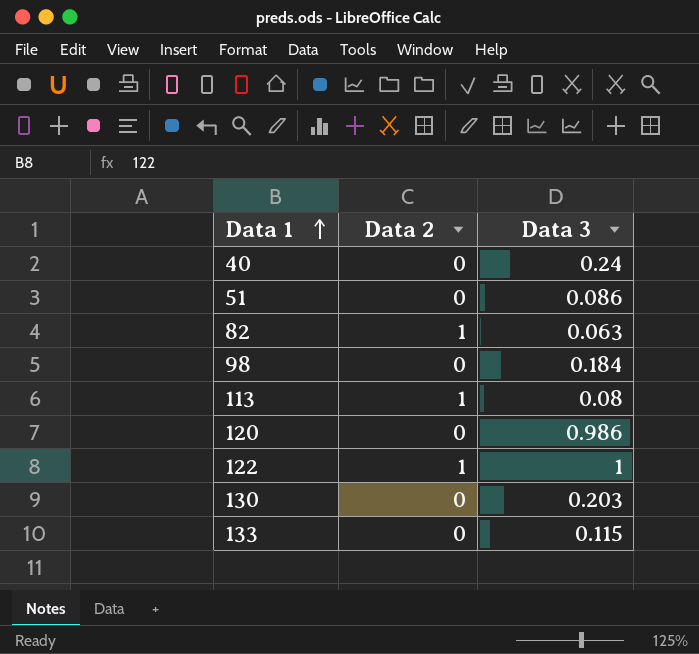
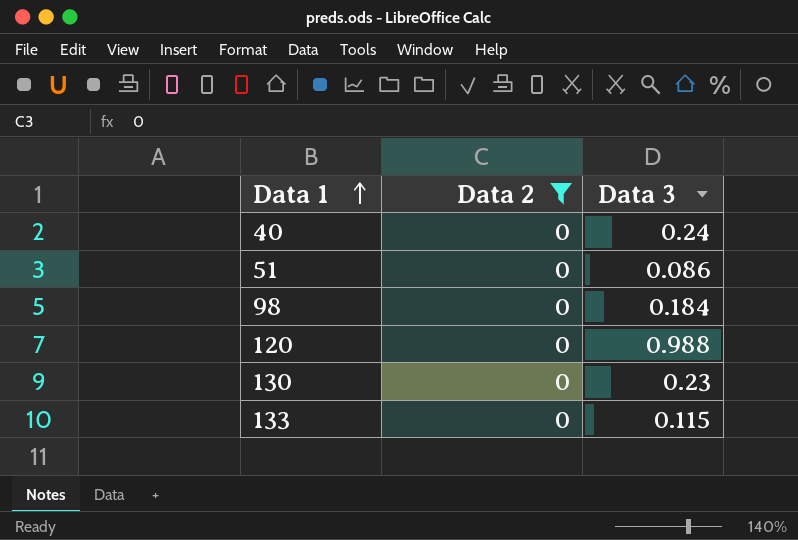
filter: none -> Data 2 = 0
120 | Data 3: 0.986 -> 0.988
130 | Data 3: 0.203 -> 0.23

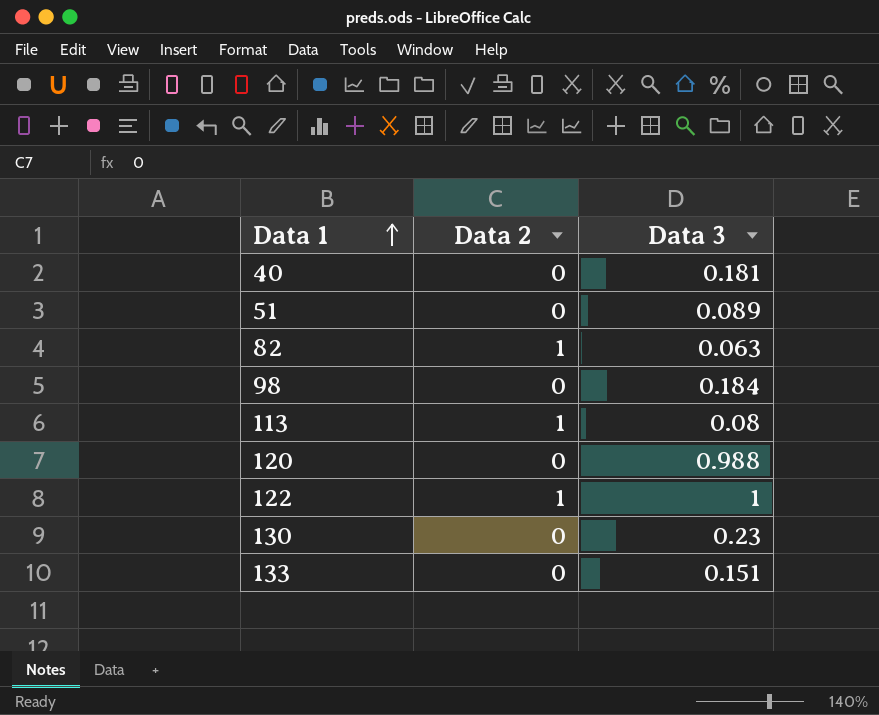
filter: Data 2 = 0 -> none
40 | Data 3: 0.24 -> 0.181
51 | Data 3: 0.086 -> 0.089
133 | Data 3: 0.115 -> 0.151

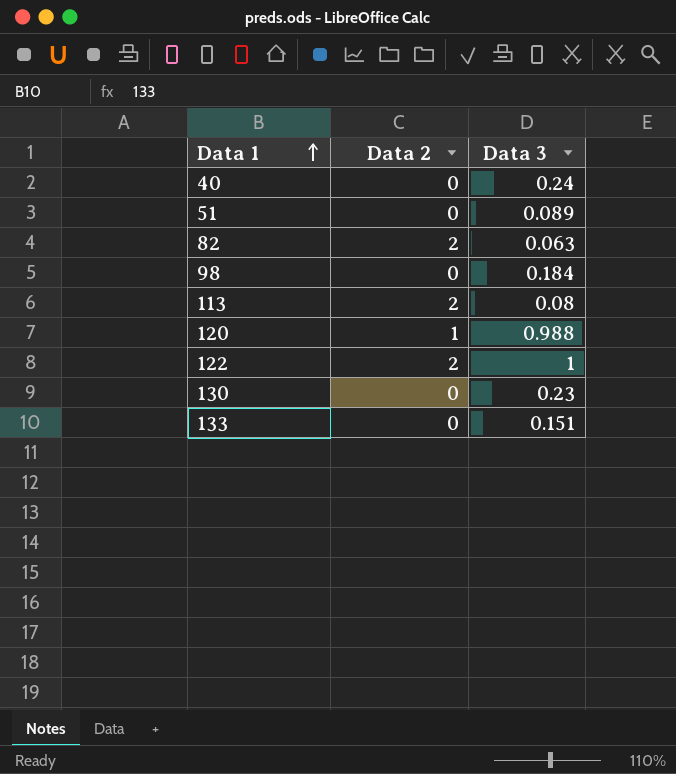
40 | Data 3: 0.181 -> 0.24
82 | Data 2: 1 -> 2
113 | Data 2: 1 -> 2
120 | Data 2: 0 -> 1
122 | Data 2: 1 -> 2

